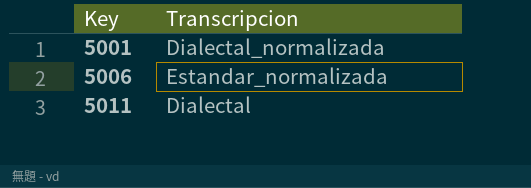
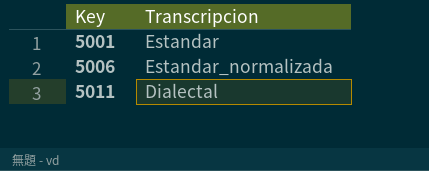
5001 | Transcripcion: Dialectal_normalizada -> Estandar

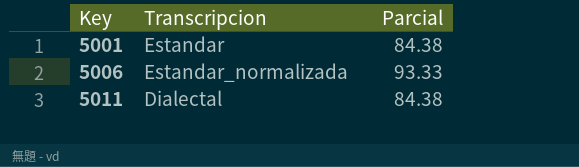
column Parcial | position: none -> 3

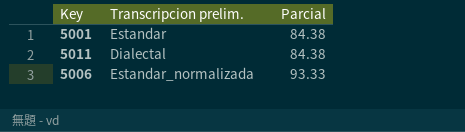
row order: Key ascending -> Parcial ascending
column name: Transcripcion -> Transcripcion prelim.

